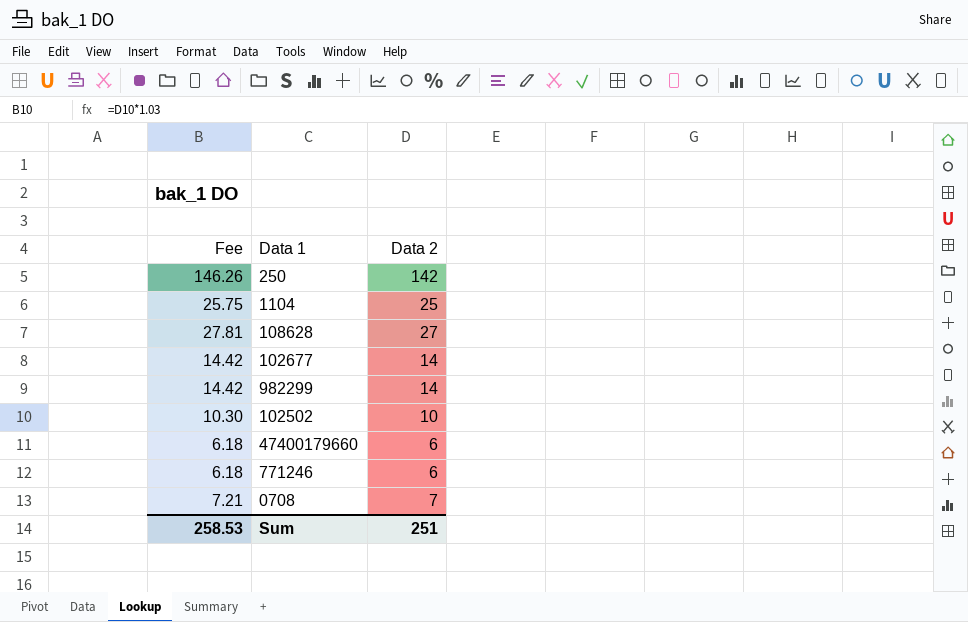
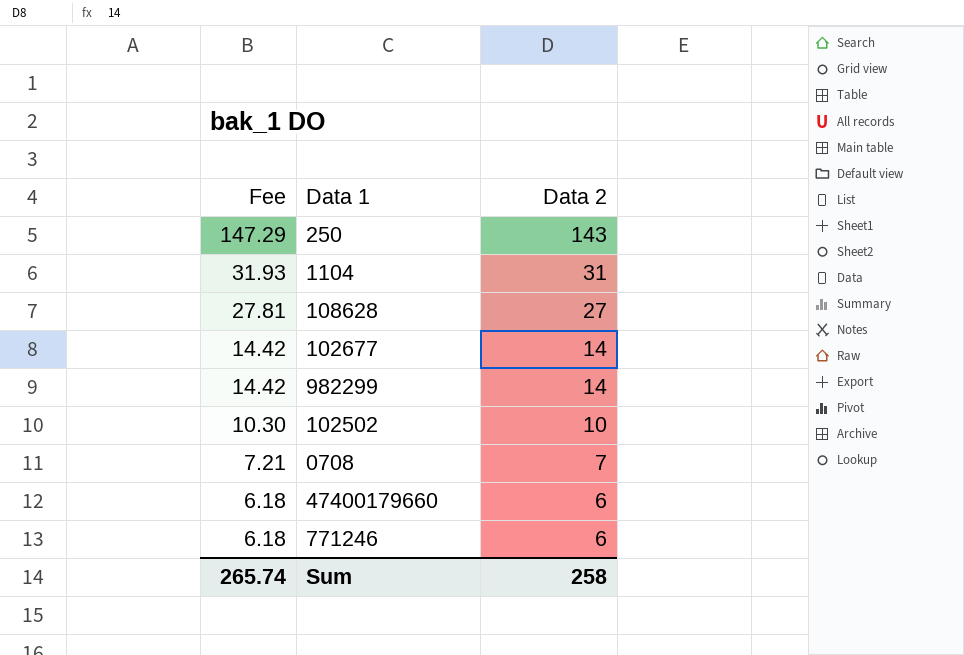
row order: none -> Fee descending
250 | Fee: 146.26 -> 147.29
250 | Data 2: 142 -> 143
1104 | Fee: 25.75 -> 31.93
1104 | Data 2: 25 -> 31
Sum | Fee: 258.53 -> 265.74
Sum | Data 2: 251 -> 258

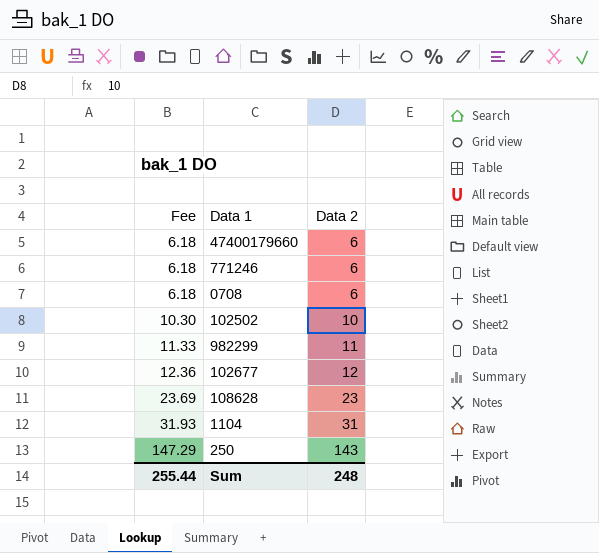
row order: Fee descending -> Fee ascending
0708 | Fee: 7.21 -> 6.18
0708 | Data 2: 7 -> 6
982299 | Fee: 14.42 -> 11.33
982299 | Data 2: 14 -> 11
102677 | Fee: 14.42 -> 12.36
102677 | Data 2: 14 -> 12
108628 | Fee: 27.81 -> 23.69
108628 | Data 2: 27 -> 23
Sum | Fee: 265.74 -> 255.44
Sum | Data 2: 258 -> 248

